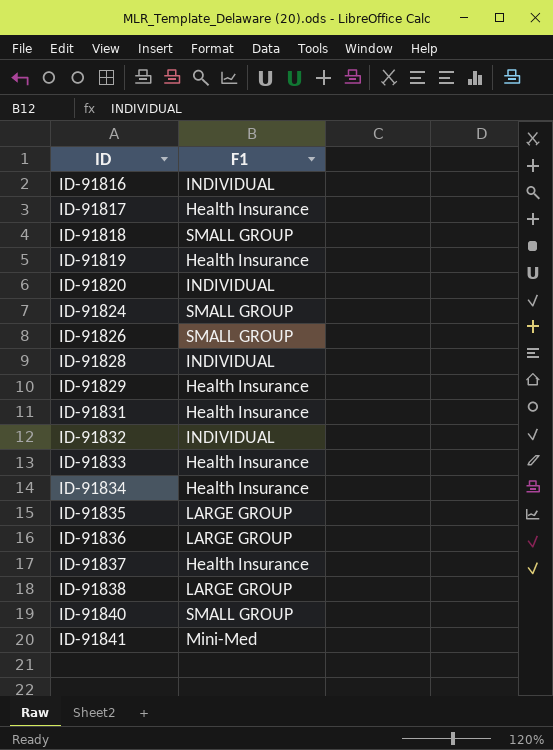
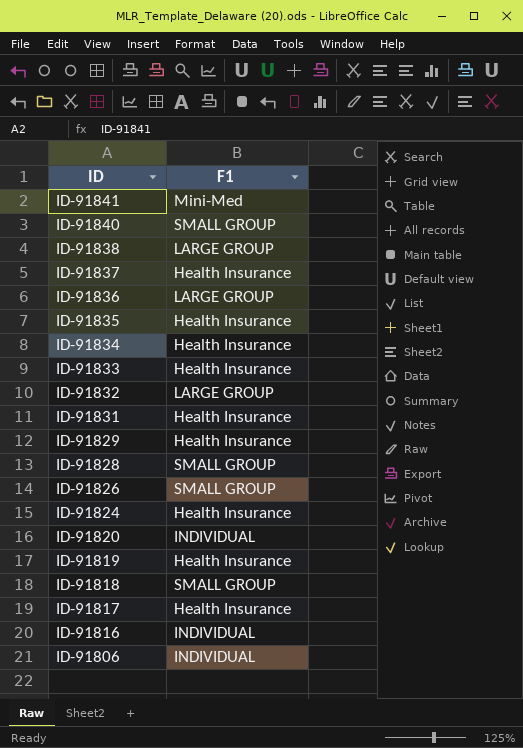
row order: ID ascending -> ID descending
ID-91835 | F1: LARGE GROUP -> Health Insurance
ID-91832 | F1: INDIVIDUAL -> LARGE GROUP
ID-91828 | F1: INDIVIDUAL -> SMALL GROUP
ID-91824 | F1: SMALL GROUP -> Health Insurance
row ID-91806: none -> INDIVIDUAL

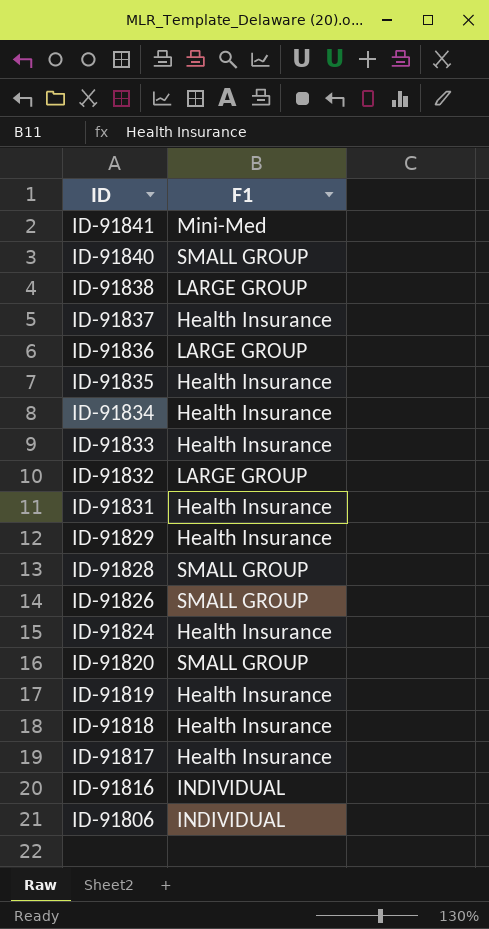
ID-91820 | F1: INDIVIDUAL -> SMALL GROUP
ID-91818 | F1: SMALL GROUP -> Health Insurance

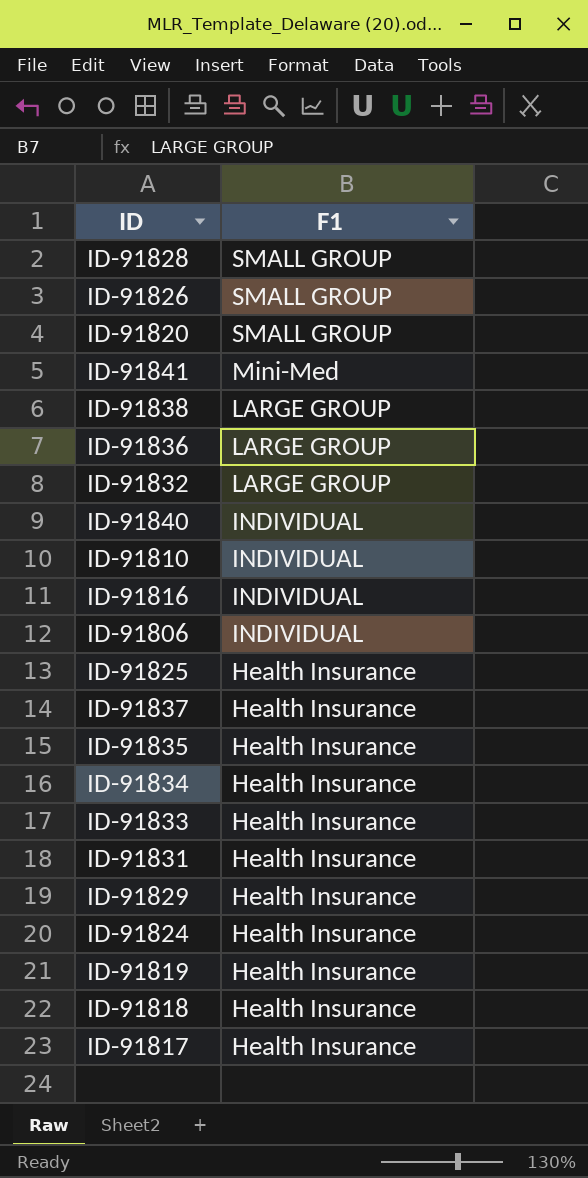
row order: ID descending -> F1 descending
ID-91840 | F1: SMALL GROUP -> INDIVIDUAL
row ID-91810: none -> INDIVIDUAL
row ID-91825: none -> Health Insurance

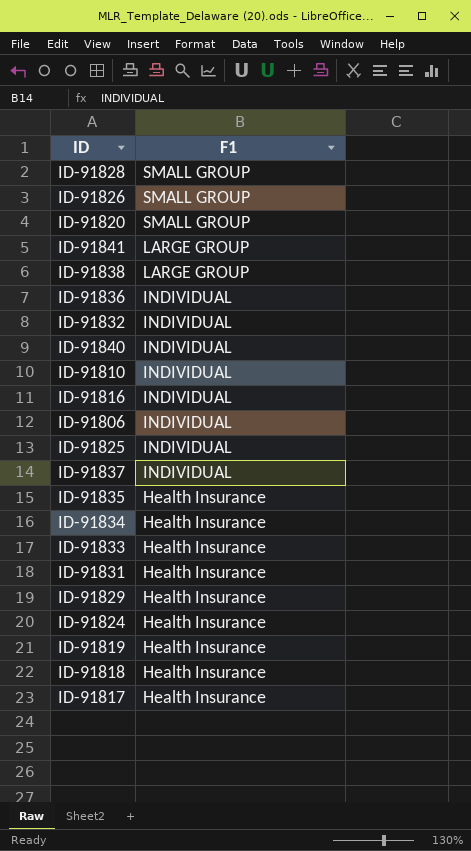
ID-91841 | F1: Mini-Med -> LARGE GROUP
ID-91836 | F1: LARGE GROUP -> INDIVIDUAL
ID-91832 | F1: LARGE GROUP -> INDIVIDUAL
ID-91825 | F1: Health Insurance -> INDIVIDUAL
ID-91837 | F1: Health Insurance -> INDIVIDUAL

